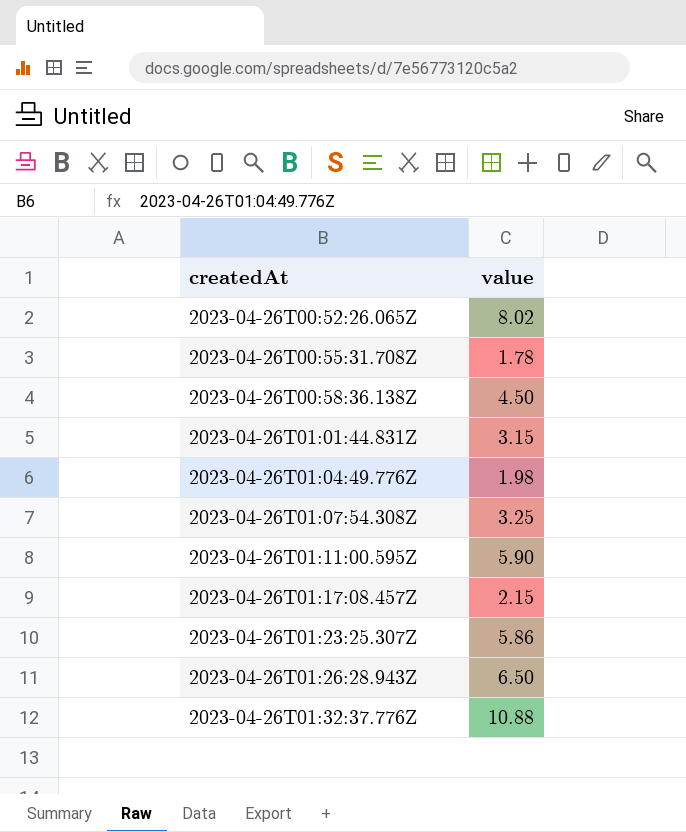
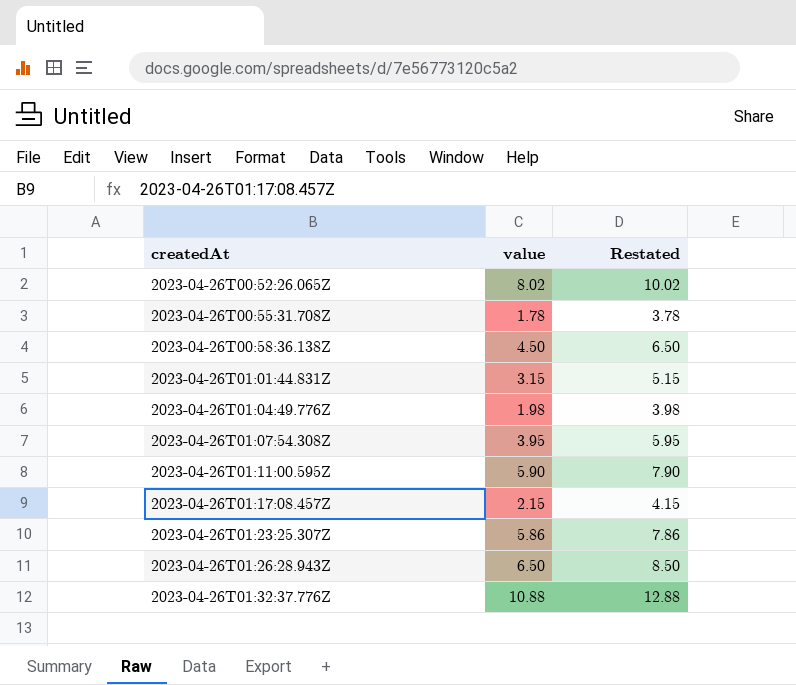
column Restated | formula: none -> [value] + 2
2023-04-26T01:07:54.308Z | value: 3.25 -> 3.95

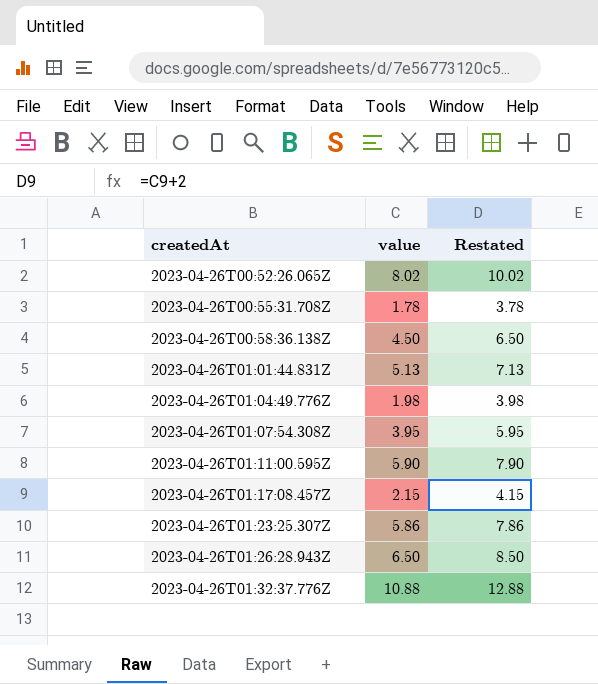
2023-04-26T01:01:44.831Z | value: 3.15 -> 5.13
2023-04-26T01:01:44.831Z | Restated: 5.15 -> 7.13

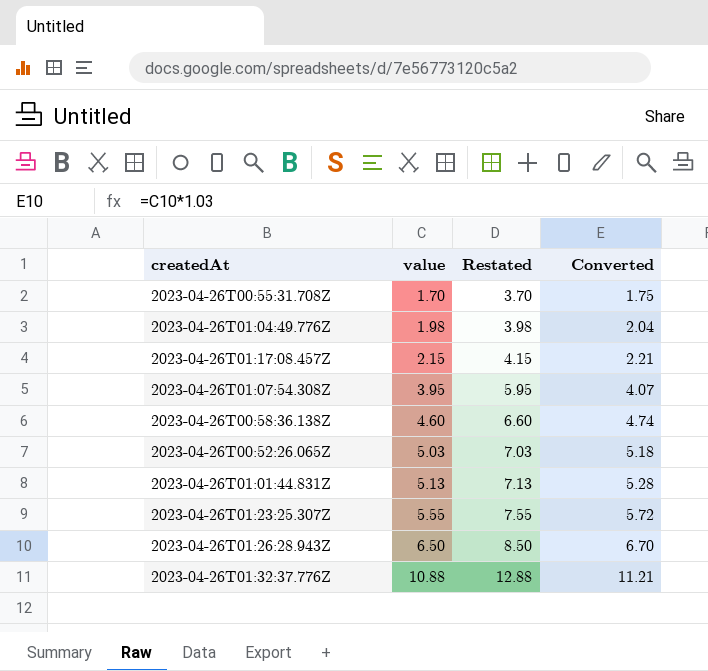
row order: createdAt ascending -> value ascending
column Converted | formula: none -> [value] * 1.03
row 2023-04-26T01:11:00.595Z: 5.90 | 7.90 -> none
2023-04-26T00:55:31.708Z | value: 1.78 -> 1.70
2023-04-26T00:55:31.708Z | Restated: 3.78 -> 3.70
2023-04-26T00:58:36.138Z | value: 4.50 -> 4.60
2023-04-26T00:58:36.138Z | Restated: 6.50 -> 6.60
2023-04-26T00:52:26.065Z | value: 8.02 -> 5.03
2023-04-26T00:52:26.065Z | Restated: 10.02 -> 7.03
2023-04-26T01:23:25.307Z | value: 5.86 -> 5.55
2023-04-26T01:23:25.307Z | Restated: 7.86 -> 7.55

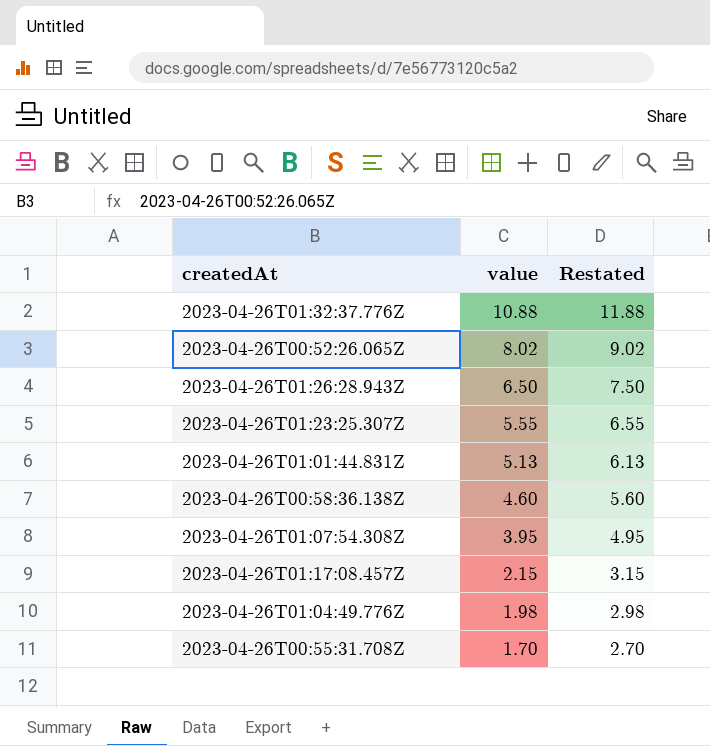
row order: value ascending -> value descending
column Converted | formula: [value] * 1.03 -> none
column Restated | formula: [value] + 2 -> [value] + 1
2023-04-26T00:52:26.065Z | value: 5.03 -> 8.02

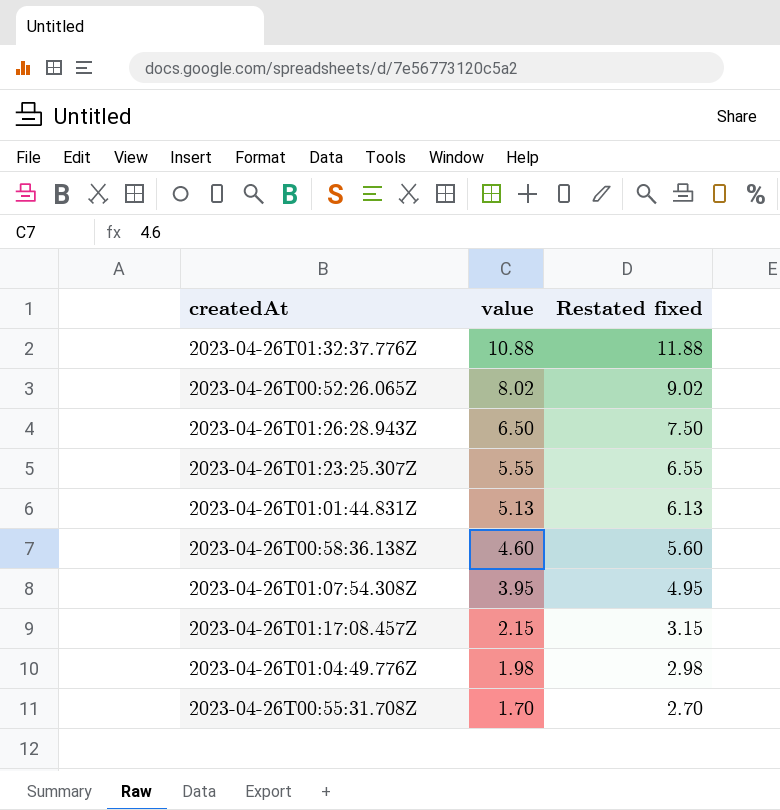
column name: Restated -> Restated fixed

